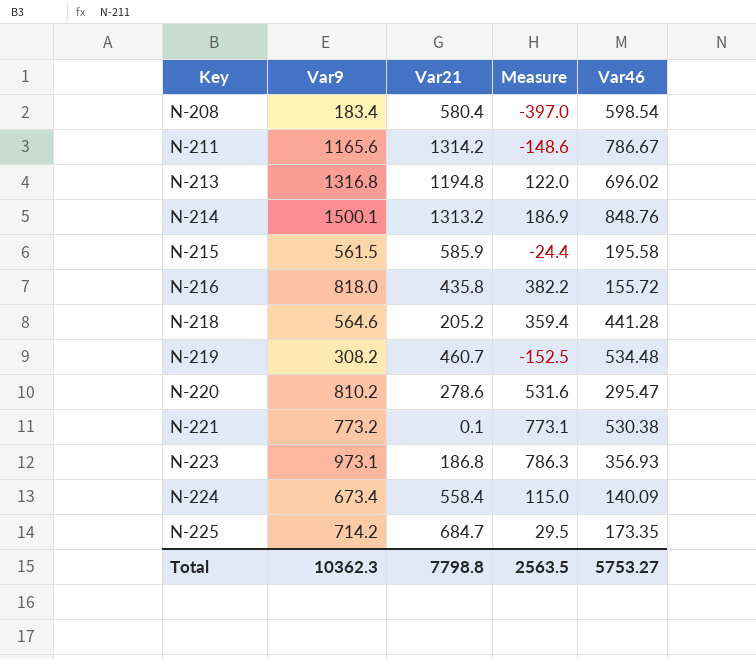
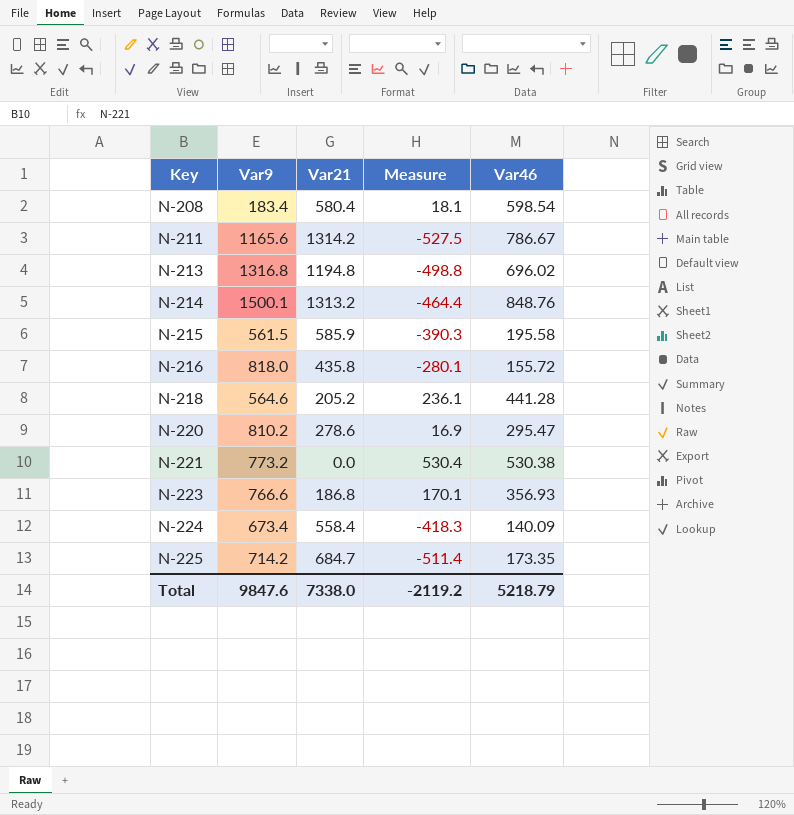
column Measure | formula: [Var9] - [Var21] -> [Var46] - [Var21]
row N-219: 308.2 | 460.7 | -152.5 | 534.48 -> none
N-221 | Var21: 0.1 -> 0.0
N-223 | Var9: 973.1 -> 766.6
Total | Var9: 10362.3 -> 9847.6
Total | Var21: 7798.8 -> 7338.0
Total | Measure: 2563.5 -> -2119.2
Total | Var46: 5753.27 -> 5218.79

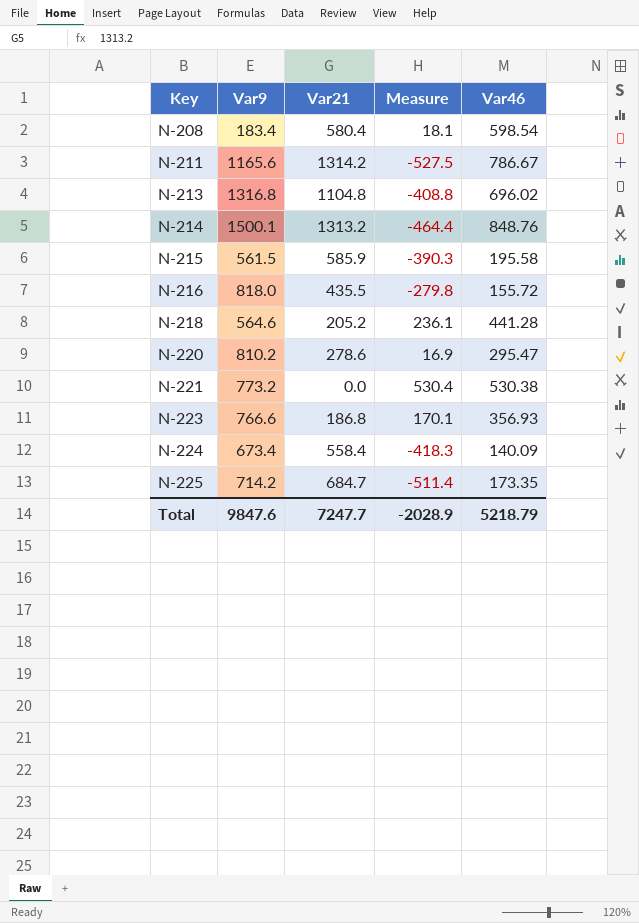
N-213 | Var21: 1194.8 -> 1104.8
N-213 | Measure: -498.8 -> -408.8
N-216 | Var21: 435.8 -> 435.5
N-216 | Measure: -280.1 -> -279.8
Total | Var21: 7338.0 -> 7247.7
Total | Measure: -2119.2 -> -2028.9

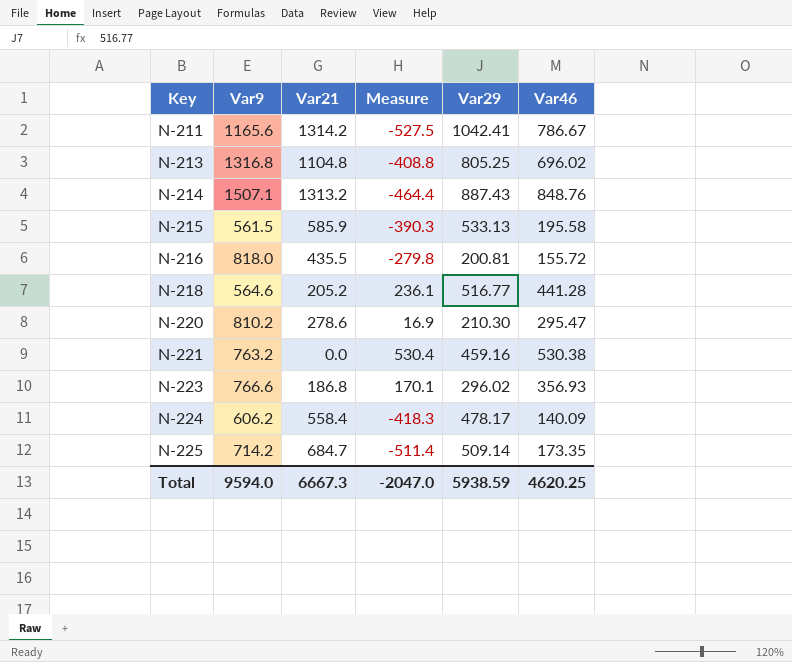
column Var29 | position: none -> 5
row N-208: 183.4 | 580.4 | 18.1 | 598.54 -> none
N-214 | Var9: 1500.1 -> 1507.1
N-221 | Var9: 773.2 -> 763.2
N-224 | Var9: 673.4 -> 606.2
Total | Var9: 9847.6 -> 9594.0
Total | Var21: 7247.7 -> 6667.3
Total | Measure: -2028.9 -> -2047.0
Total | Var46: 5218.79 -> 4620.25

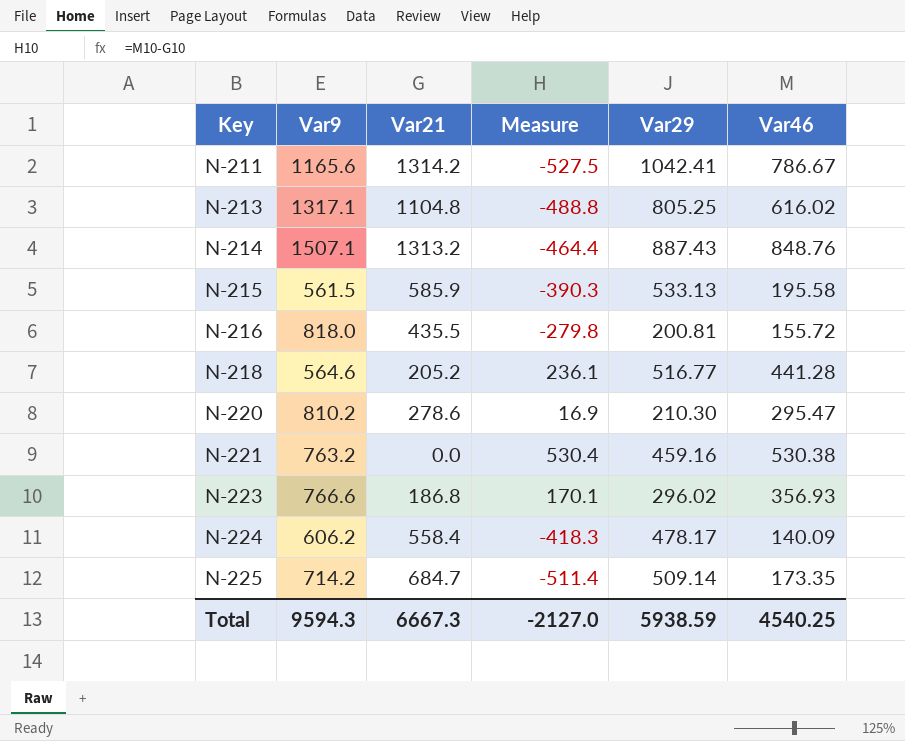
N-213 | Var9: 1316.8 -> 1317.1
N-213 | Measure: -408.8 -> -488.8
N-213 | Var46: 696.02 -> 616.02
Total | Var9: 9594.0 -> 9594.3
Total | Measure: -2047.0 -> -2127.0
Total | Var46: 4620.25 -> 4540.25

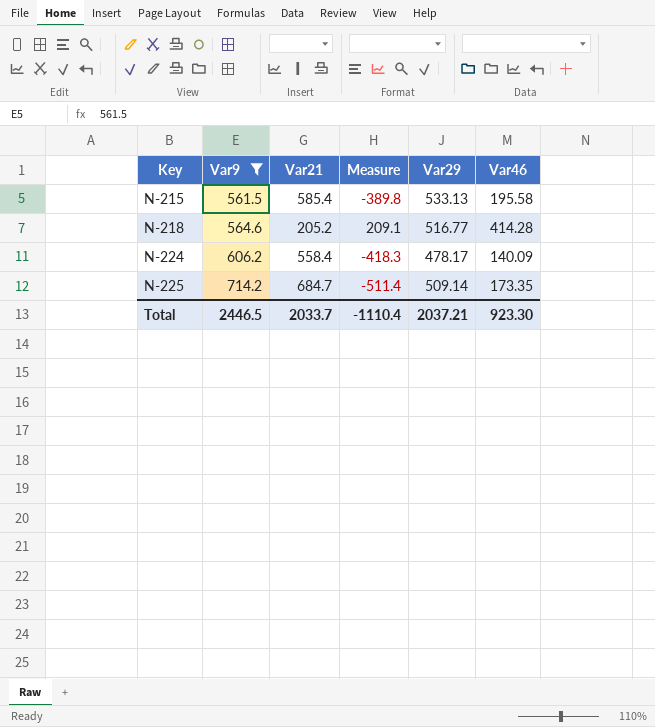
filter: none -> Var9 <= 714.2
N-215 | Var21: 585.9 -> 585.4
N-215 | Measure: -390.3 -> -389.8
N-218 | Measure: 236.1 -> 209.1
N-218 | Var46: 441.28 -> 414.28
Total | Var9: 9594.3 -> 2446.5
Total | Var21: 6667.3 -> 2033.7
Total | Measure: -2127.0 -> -1110.4
Total | Var29: 5938.59 -> 2037.21
Total | Var46: 4540.25 -> 923.30

